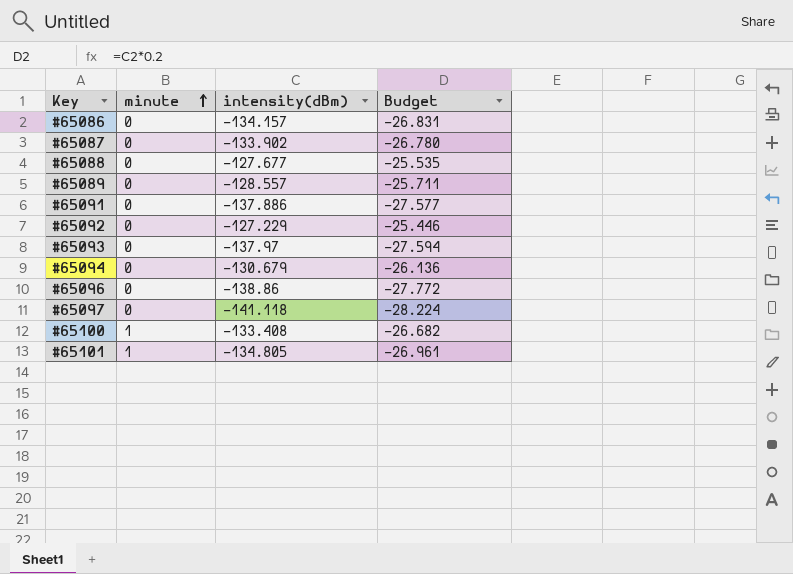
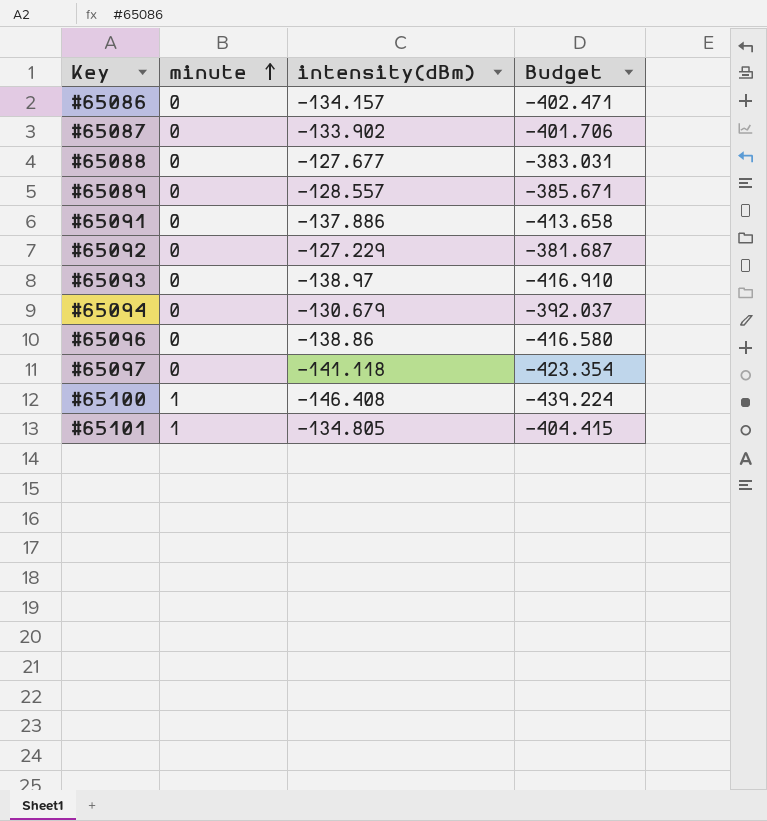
column Budget | formula: [intensity(dBm)] * 0.2 -> [intensity(dBm)] * 3
#65093 | intensity(dBm): -137.97 -> -138.97
#65100 | intensity(dBm): -133.408 -> -146.408

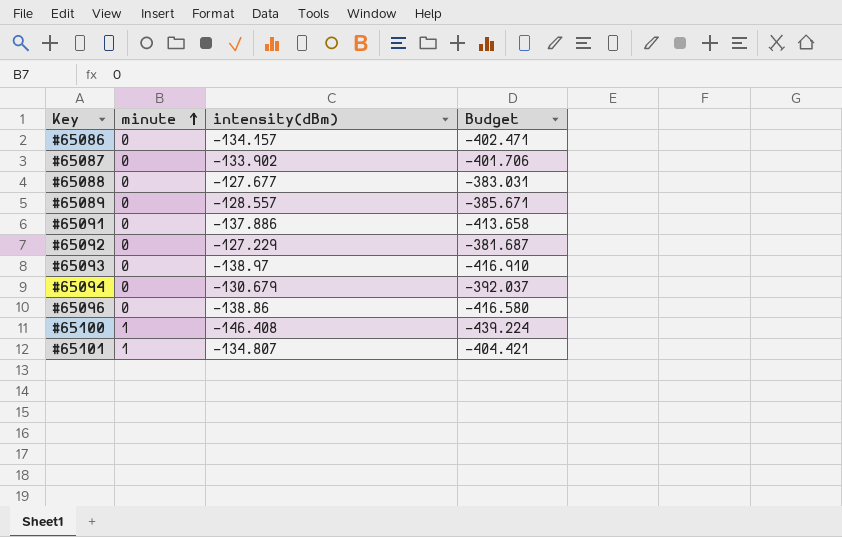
row #65097: 0 | -141.118 | -423.354 -> none
#65101 | intensity(dBm): -134.805 -> -134.807
#65101 | Budget: -404.415 -> -404.421

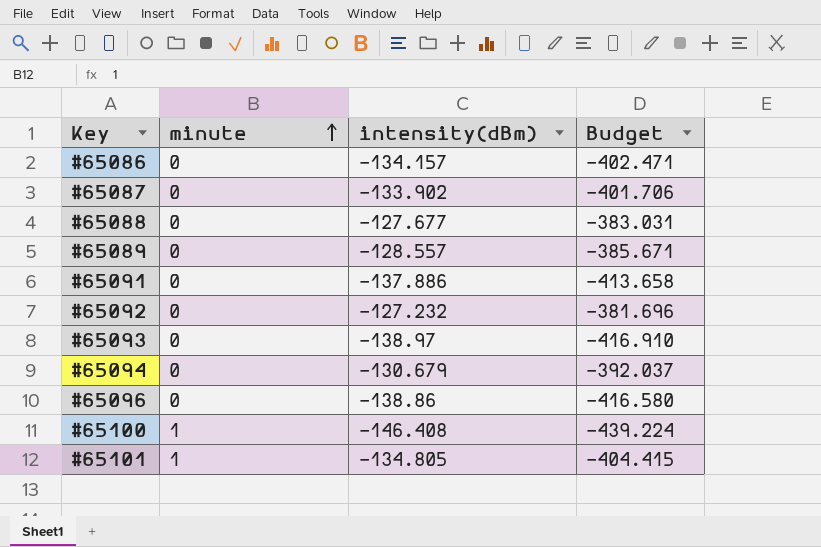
#65092 | intensity(dBm): -127.229 -> -127.232
#65092 | Budget: -381.687 -> -381.696
#65101 | intensity(dBm): -134.807 -> -134.805
#65101 | Budget: -404.421 -> -404.415

